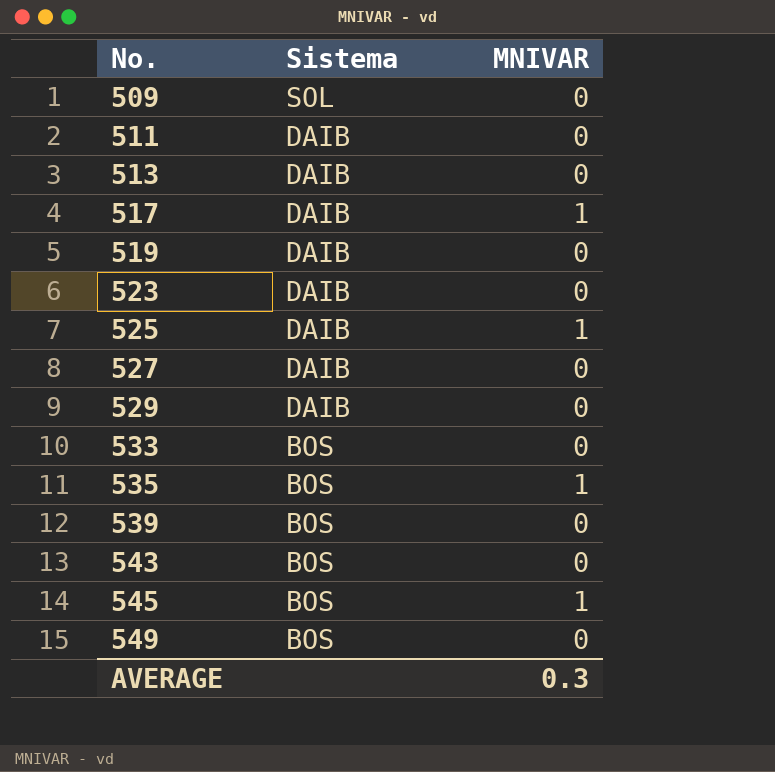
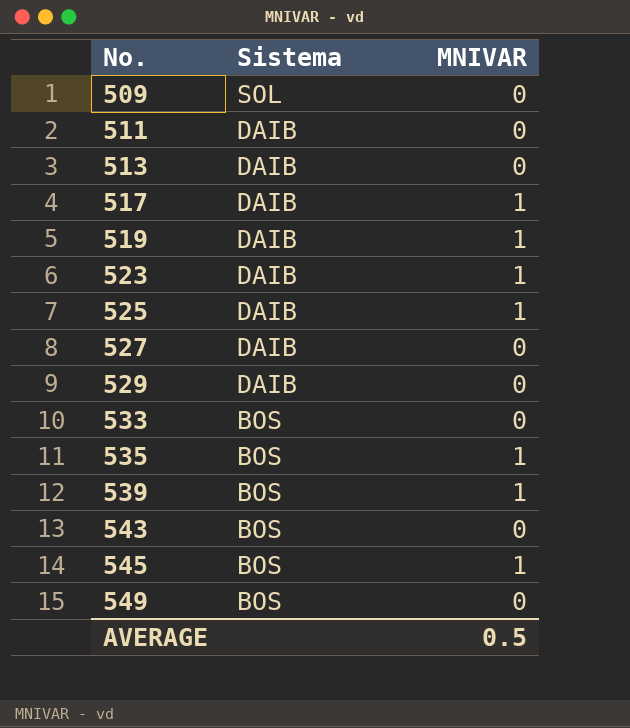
519 | MNIVAR: 0 -> 1
523 | MNIVAR: 0 -> 1
539 | MNIVAR: 0 -> 1
AVERAGE | MNIVAR: 0.3 -> 0.5

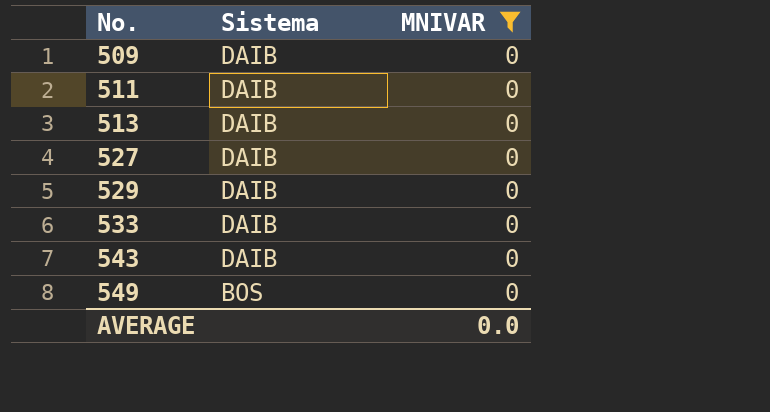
filter: none -> MNIVAR = 0
509 | Sistema: SOL -> DAIB
533 | Sistema: BOS -> DAIB
543 | Sistema: BOS -> DAIB
AVERAGE | MNIVAR: 0.5 -> 0.0

